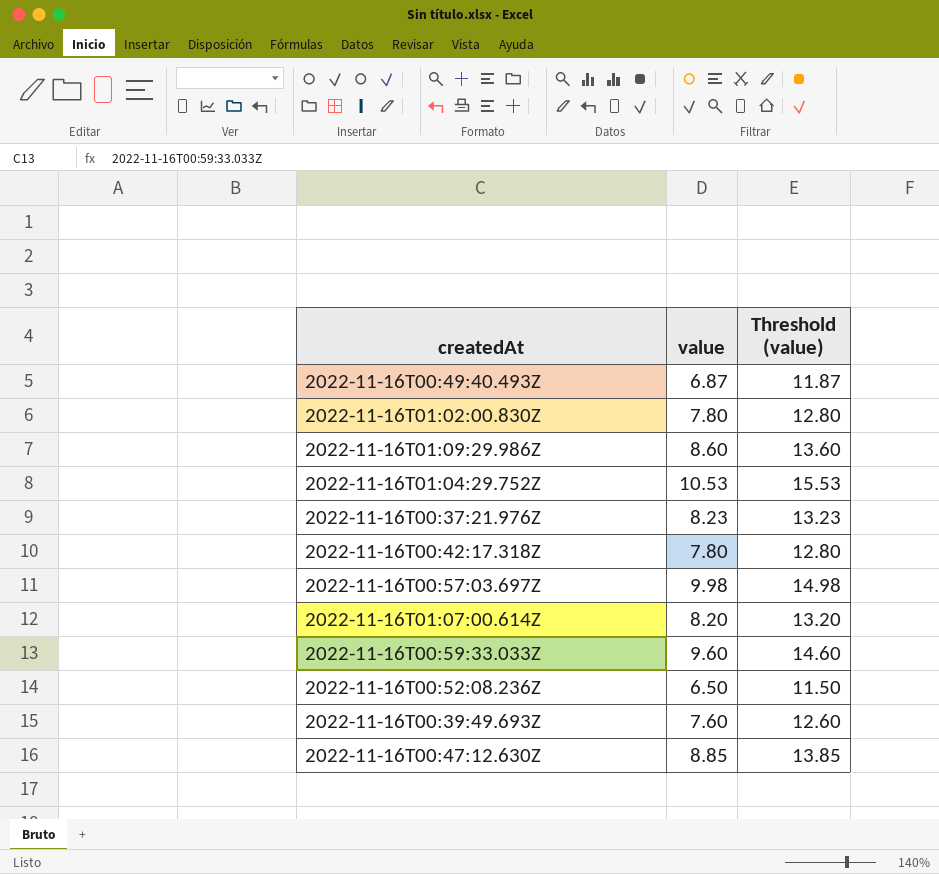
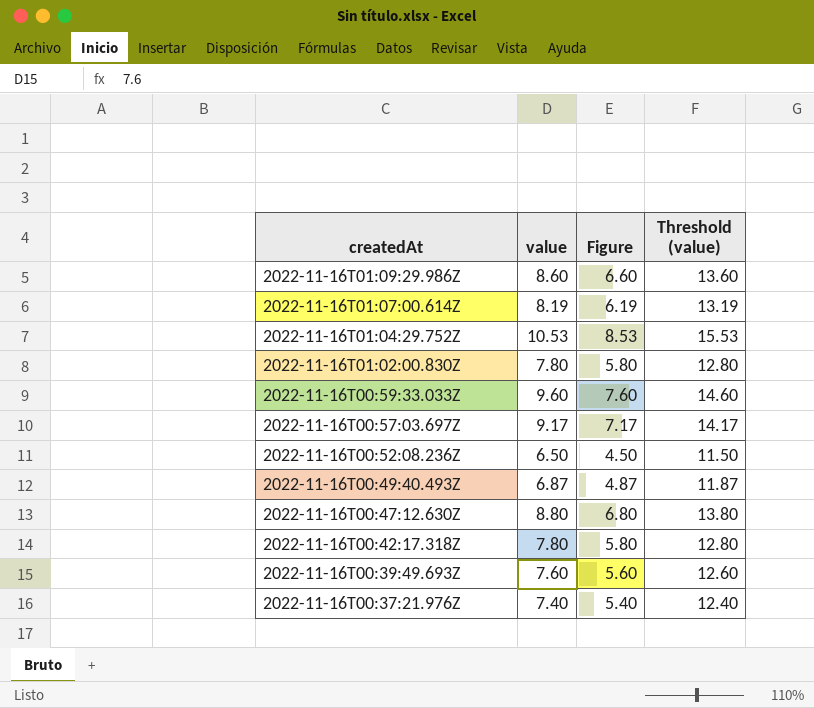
row order: none -> createdAt descending
column Figure | formula: none -> [value] - 2
2022-11-16T01:07:00.614Z | value: 8.20 -> 8.19
2022-11-16T01:07:00.614Z | Threshold (value): 13.20 -> 13.19
2022-11-16T00:57:03.697Z | value: 9.98 -> 9.17
2022-11-16T00:57:03.697Z | Threshold (value): 14.98 -> 14.17
2022-11-16T00:47:12.630Z | value: 8.85 -> 8.80
2022-11-16T00:47:12.630Z | Threshold (value): 13.85 -> 13.80
2022-11-16T00:37:21.976Z | value: 8.23 -> 7.40
2022-11-16T00:37:21.976Z | Threshold (value): 13.23 -> 12.40

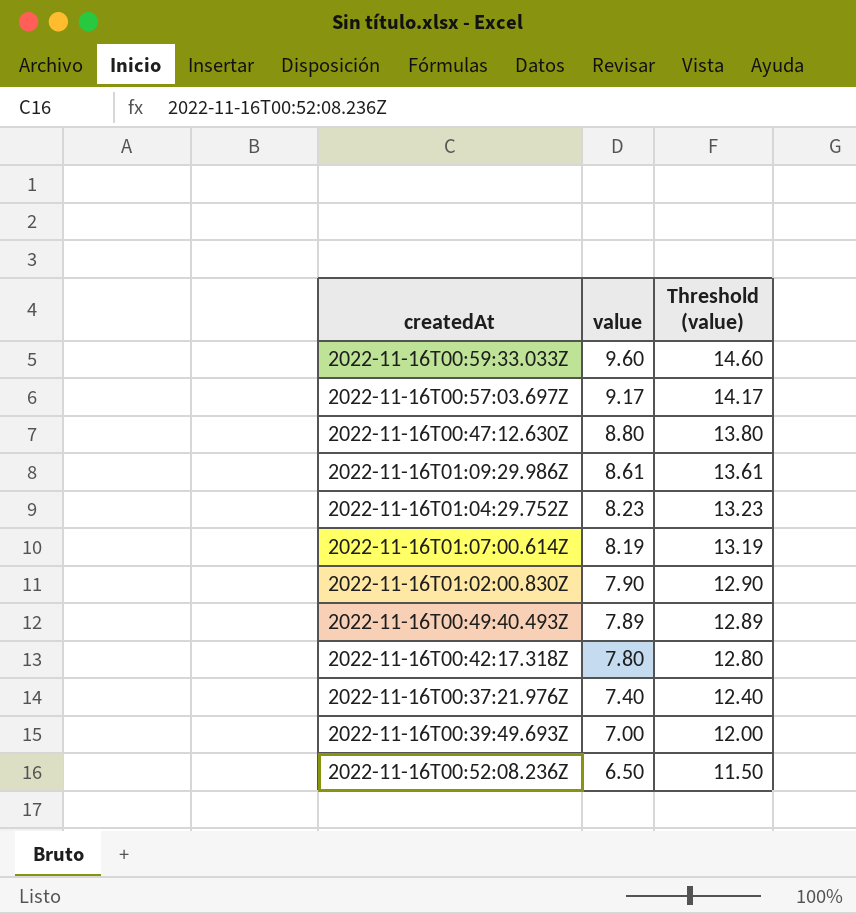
row order: createdAt descending -> value descending
column Figure | formula: [value] - 2 -> none
2022-11-16T01:09:29.986Z | value: 8.60 -> 8.61
2022-11-16T01:09:29.986Z | Threshold (value): 13.60 -> 13.61
2022-11-16T01:04:29.752Z | value: 10.53 -> 8.23
2022-11-16T01:04:29.752Z | Threshold (value): 15.53 -> 13.23
2022-11-16T01:02:00.830Z | value: 7.80 -> 7.90
2022-11-16T01:02:00.830Z | Threshold (value): 12.80 -> 12.90
2022-11-16T00:49:40.493Z | value: 6.87 -> 7.89
2022-11-16T00:49:40.493Z | Threshold (value): 11.87 -> 12.89
2022-11-16T00:39:49.693Z | value: 7.60 -> 7.00
2022-11-16T00:39:49.693Z | Threshold (value): 12.60 -> 12.00

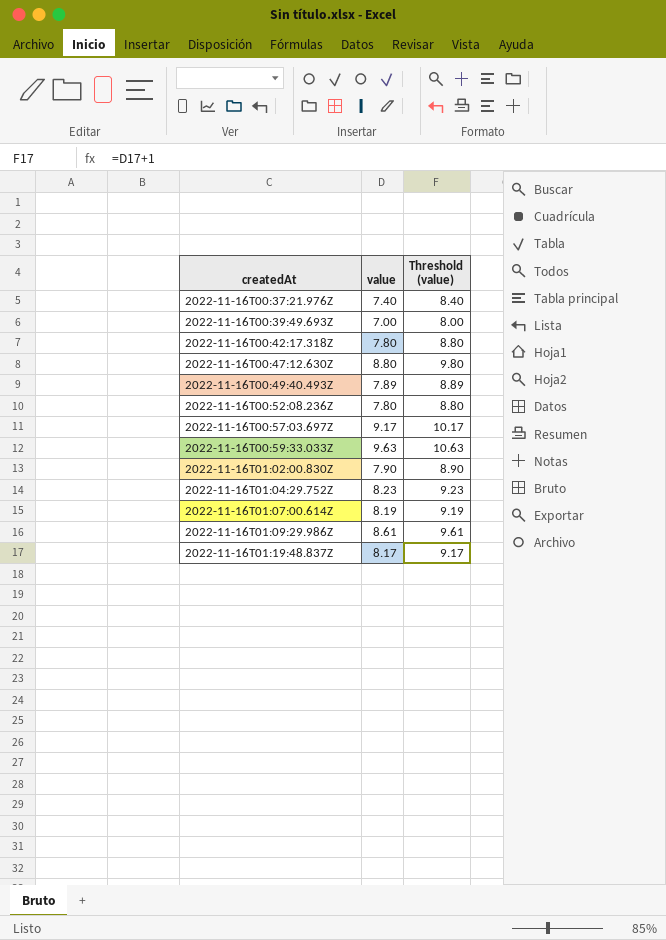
row order: value descending -> createdAt ascending
column Threshold (value) | formula: [value] + 5 -> [value] + 1
2022-11-16T00:52:08.236Z | value: 6.50 -> 7.80
2022-11-16T00:59:33.033Z | value: 9.60 -> 9.63
row 2022-11-16T01:19:48.837Z: none -> 8.17 | 9.17

